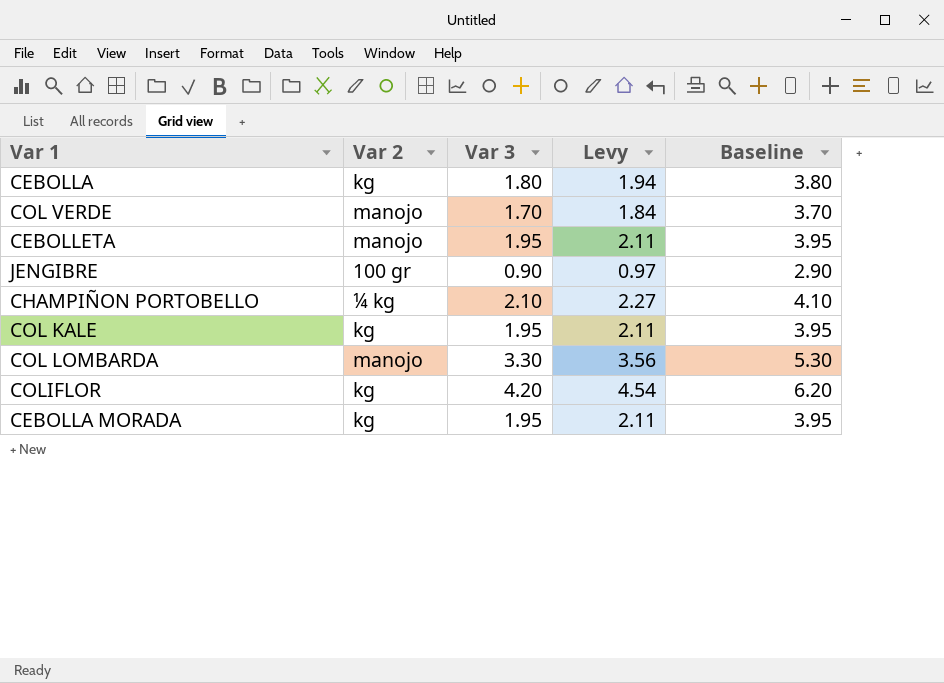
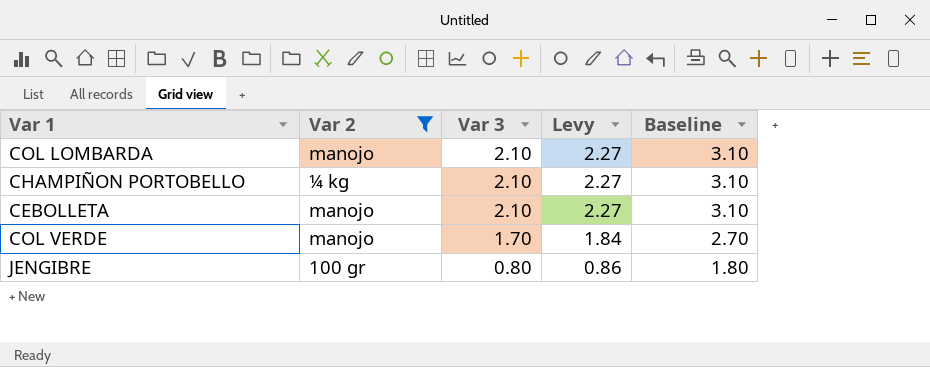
filter: none -> Var 2 != kg
row order: none -> Var 3 descending
column Baseline | formula: [Var 3] + 2 -> [Var 3] + 1
COL LOMBARDA | Var 3: 3.30 -> 2.10
COL LOMBARDA | Levy: 3.56 -> 2.27
CEBOLLETA | Var 3: 1.95 -> 2.10
CEBOLLETA | Levy: 2.11 -> 2.27
JENGIBRE | Var 3: 0.90 -> 0.80
JENGIBRE | Levy: 0.97 -> 0.86

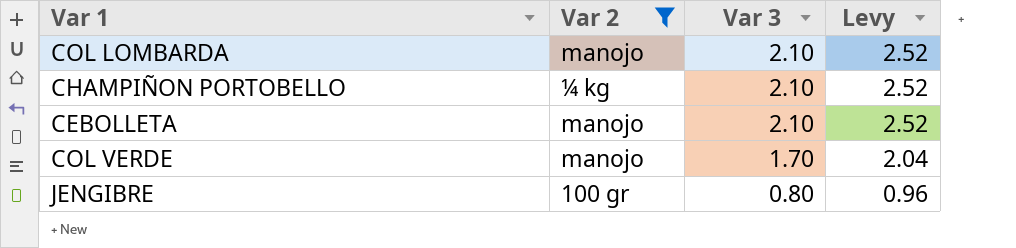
column Baseline | formula: [Var 3] + 1 -> none
column Levy | formula: [Var 3] * 1.08 -> [Var 3] * 1.2

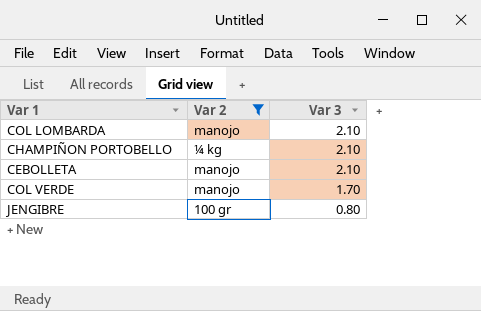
column Levy | formula: [Var 3] * 1.2 -> none

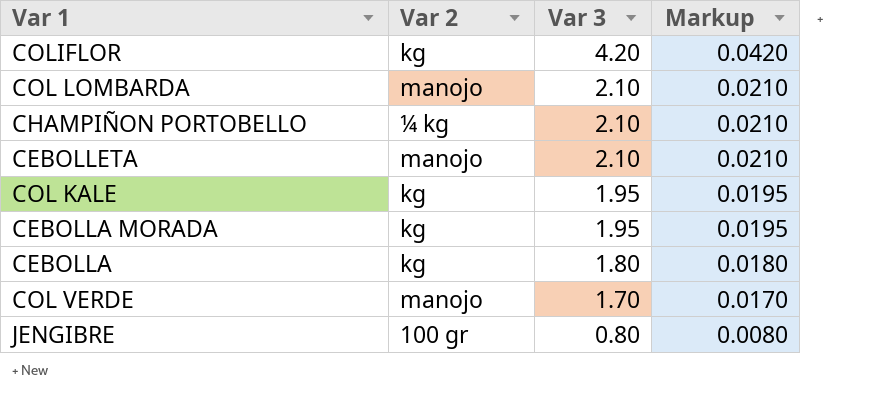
filter: Var 2 != kg -> none
column Markup | formula: none -> [Var 3] * 0.01

